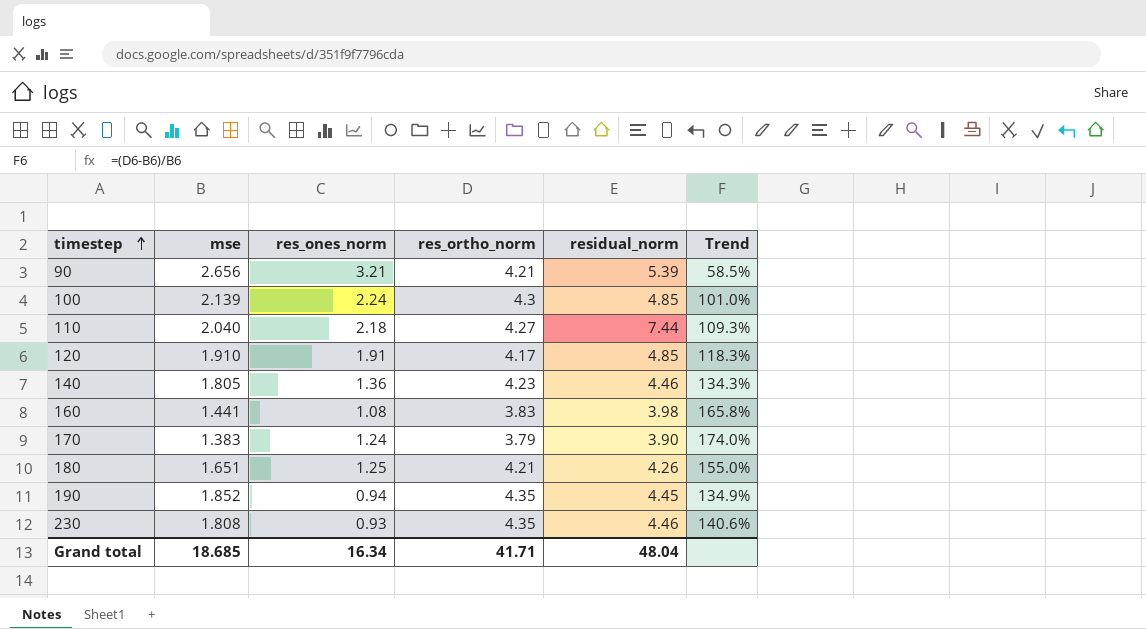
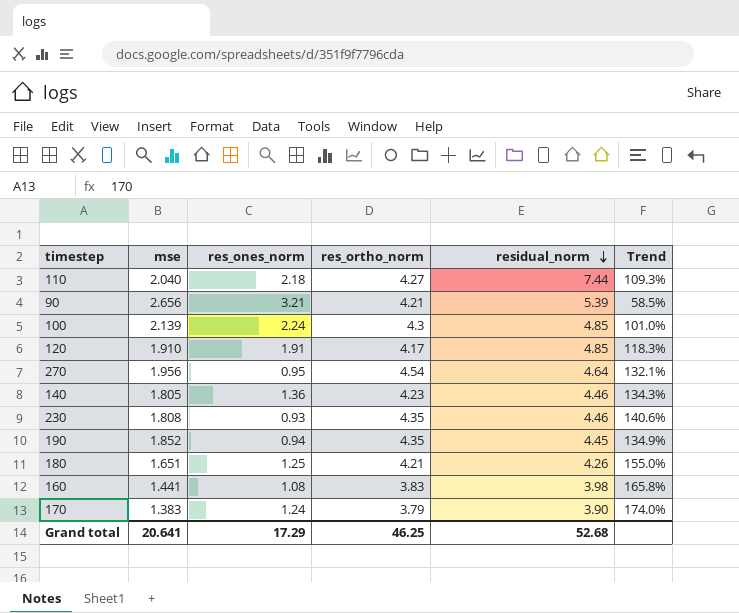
row order: timestep ascending -> residual_norm descending
row 270: none -> 1.956 | 0.95 | 4.54 | 4.64 | 132.1%
Grand total | mse: 18.685 -> 20.641
Grand total | res_ones_norm: 16.34 -> 17.29
Grand total | res_ortho_norm: 41.71 -> 46.25
Grand total | residual_norm: 48.04 -> 52.68

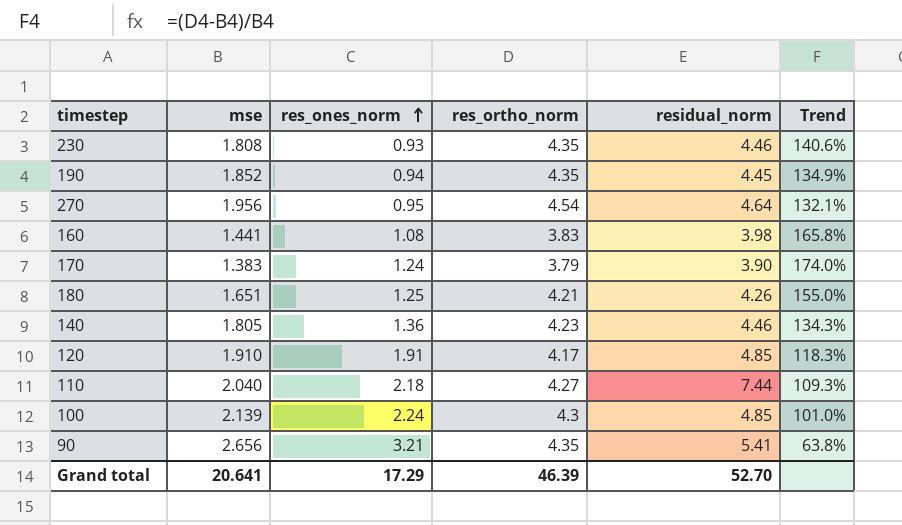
row order: residual_norm descending -> res_ones_norm ascending
90 | res_ortho_norm: 4.21 -> 4.35
90 | residual_norm: 5.39 -> 5.41
90 | Trend: 58.5% -> 63.8%
Grand total | res_ortho_norm: 46.25 -> 46.39
Grand total | residual_norm: 52.68 -> 52.70

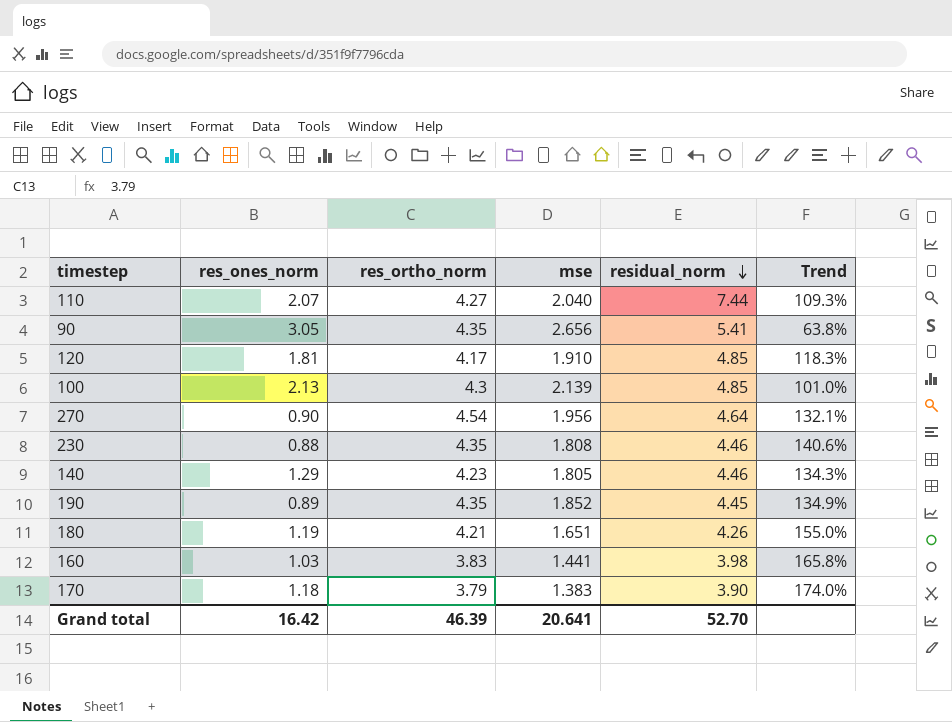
row order: res_ones_norm ascending -> residual_norm descending
column mse | position: 2 -> 4
110 | res_ones_norm: 2.18 -> 2.07
90 | res_ones_norm: 3.21 -> 3.05
120 | res_ones_norm: 1.91 -> 1.81
100 | res_ones_norm: 2.24 -> 2.13
270 | res_ones_norm: 0.95 -> 0.90
230 | res_ones_norm: 0.93 -> 0.88
140 | res_ones_norm: 1.36 -> 1.29
190 | res_ones_norm: 0.94 -> 0.89
180 | res_ones_norm: 1.25 -> 1.19
160 | res_ones_norm: 1.08 -> 1.03
170 | res_ones_norm: 1.24 -> 1.18
Grand total | res_ones_norm: 17.29 -> 16.42

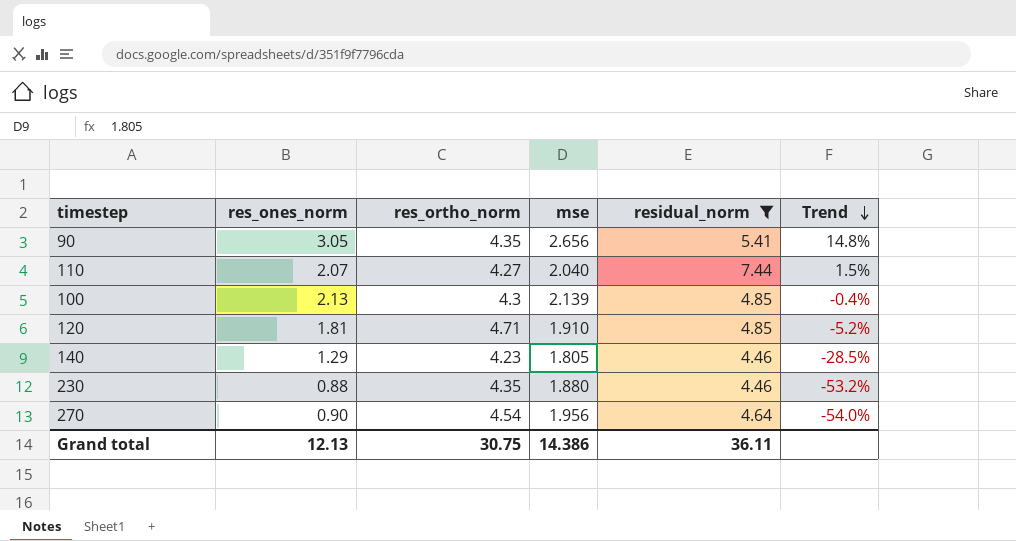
filter: none -> residual_norm >= 4.46
row order: residual_norm descending -> Trend descending
column Trend | formula: ([res_ortho_norm] - [mse]) / [mse] -> ([res_ones_norm] - [mse]) / [mse]
120 | res_ortho_norm: 4.17 -> 4.71
230 | mse: 1.808 -> 1.880
Grand total | res_ones_norm: 16.42 -> 12.13
Grand total | res_ortho_norm: 46.39 -> 30.75
Grand total | mse: 20.641 -> 14.386
Grand total | residual_norm: 52.70 -> 36.11

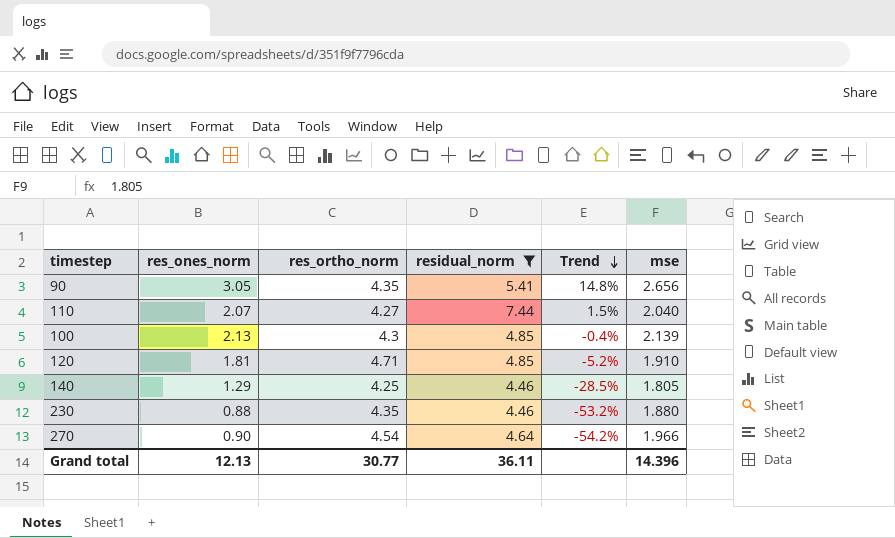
column mse | position: 4 -> 6
140 | res_ortho_norm: 4.23 -> 4.25
270 | Trend: -54.0% -> -54.2%
270 | mse: 1.956 -> 1.966
Grand total | res_ortho_norm: 30.75 -> 30.77
Grand total | mse: 14.386 -> 14.396

